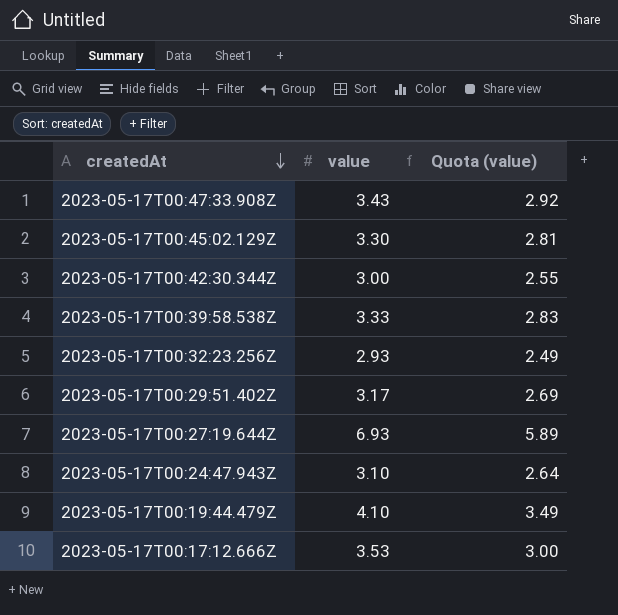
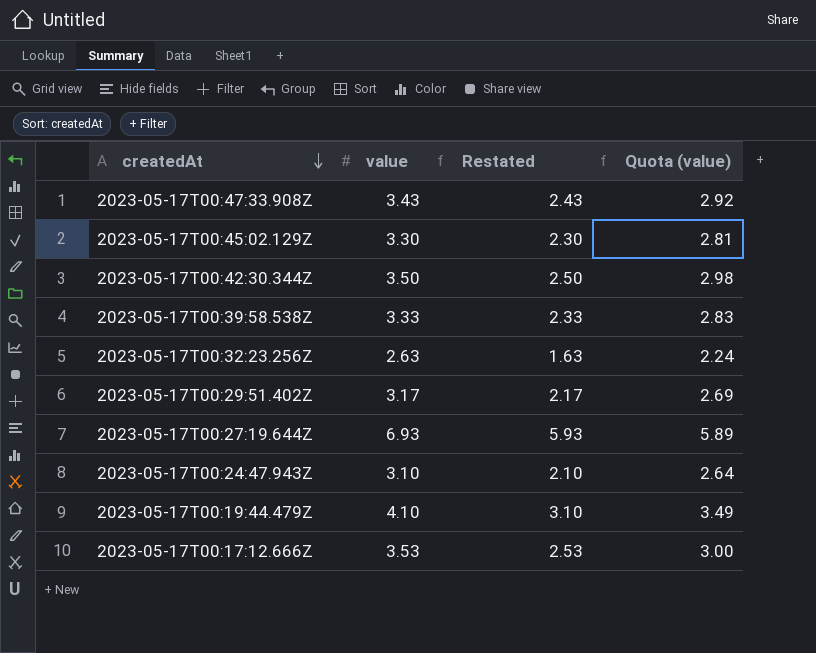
column Restated | formula: none -> [value] - 1
2023-05-17T00:42:30.344Z | value: 3.00 -> 3.50
2023-05-17T00:42:30.344Z | Quota (value): 2.55 -> 2.98
2023-05-17T00:32:23.256Z | value: 2.93 -> 2.63
2023-05-17T00:32:23.256Z | Quota (value): 2.49 -> 2.24

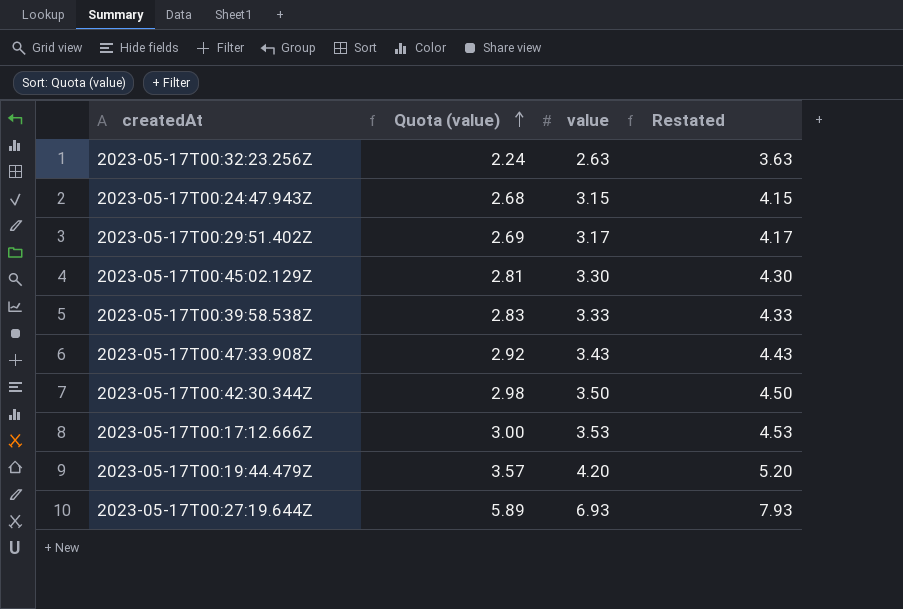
row order: createdAt descending -> Quota (value) ascending
column Quota (value) | position: 4 -> 2
column Restated | formula: [value] - 1 -> [value] + 1
2023-05-17T00:24:47.943Z | Quota (value): 2.64 -> 2.68
2023-05-17T00:24:47.943Z | value: 3.10 -> 3.15
2023-05-17T00:19:44.479Z | Quota (value): 3.49 -> 3.57
2023-05-17T00:19:44.479Z | value: 4.10 -> 4.20

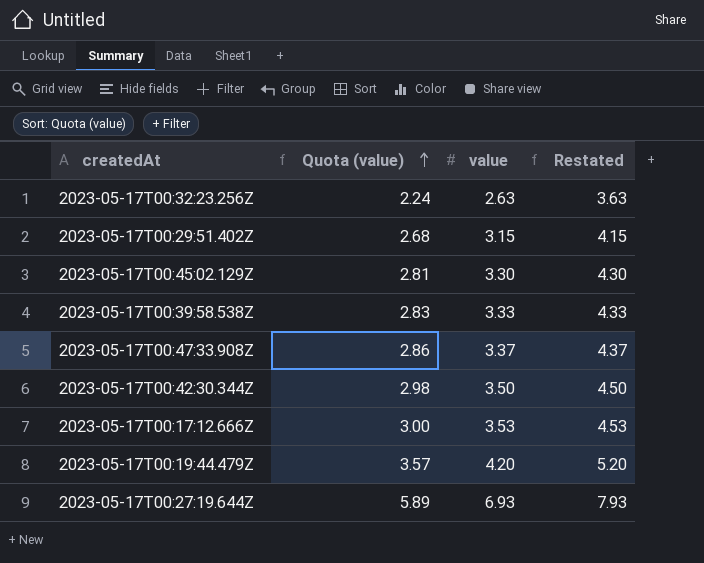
row 2023-05-17T00:24:47.943Z: 2.68 | 3.15 | 4.15 -> none
2023-05-17T00:29:51.402Z | Quota (value): 2.69 -> 2.68
2023-05-17T00:29:51.402Z | value: 3.17 -> 3.15
2023-05-17T00:29:51.402Z | Restated: 4.17 -> 4.15
2023-05-17T00:47:33.908Z | Quota (value): 2.92 -> 2.86
2023-05-17T00:47:33.908Z | value: 3.43 -> 3.37
2023-05-17T00:47:33.908Z | Restated: 4.43 -> 4.37

